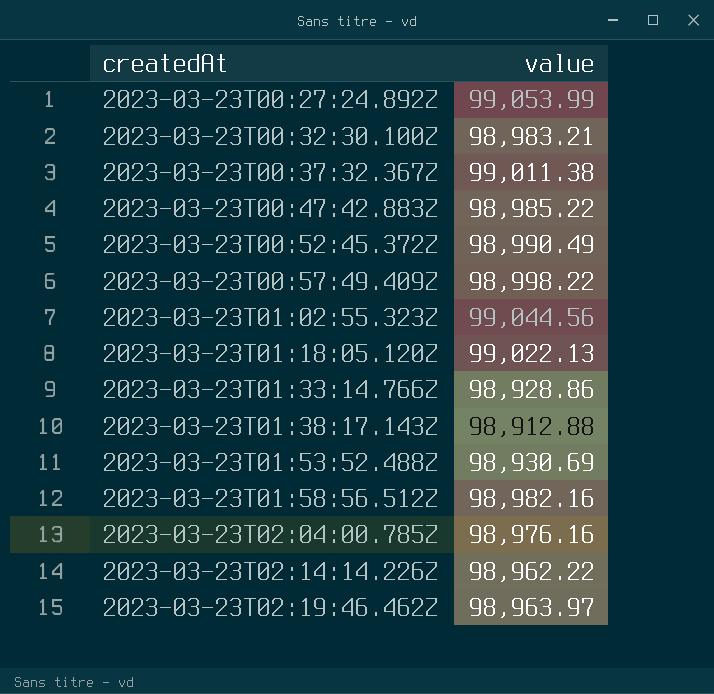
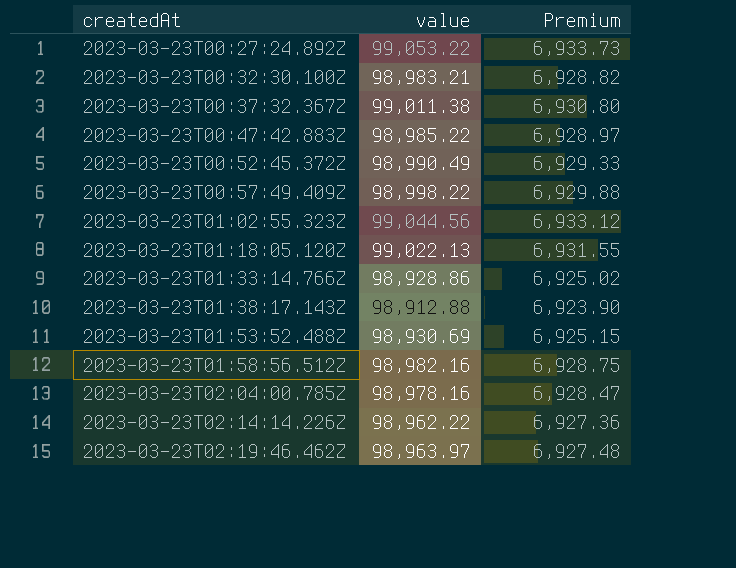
column Premium | formula: none -> [value] * 0.07
2023-03-23T00:27:24.892Z | value: 99,053.99 -> 99,053.22
2023-03-23T02:04:00.785Z | value: 98,976.16 -> 98,978.16

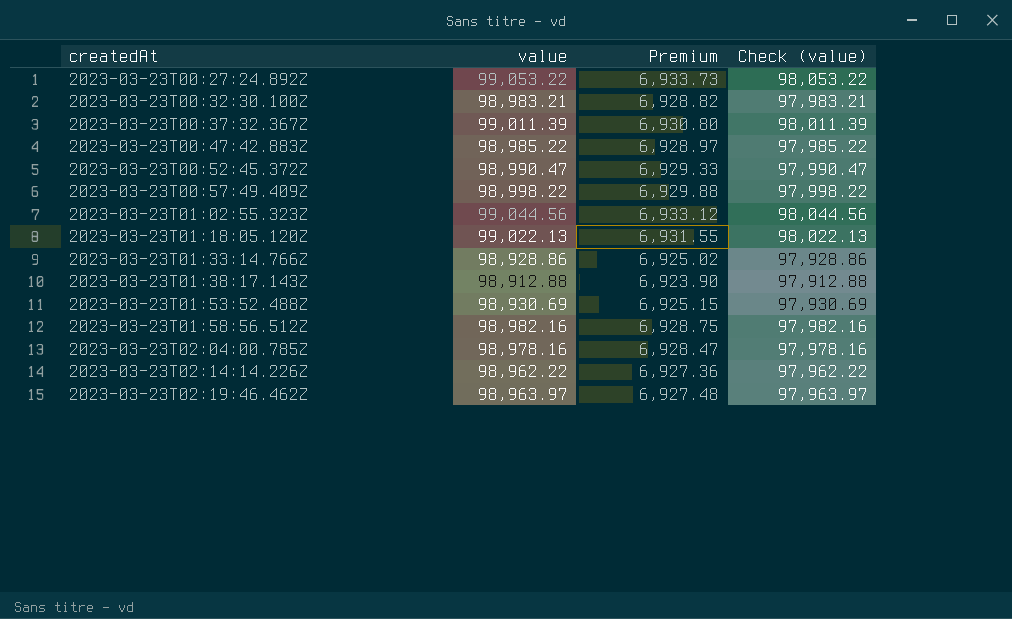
column Check (value) | formula: none -> [value] - 1000
2023-03-23T00:37:32.367Z | value: 99,011.38 -> 99,011.39
2023-03-23T00:52:45.372Z | value: 98,990.49 -> 98,990.47

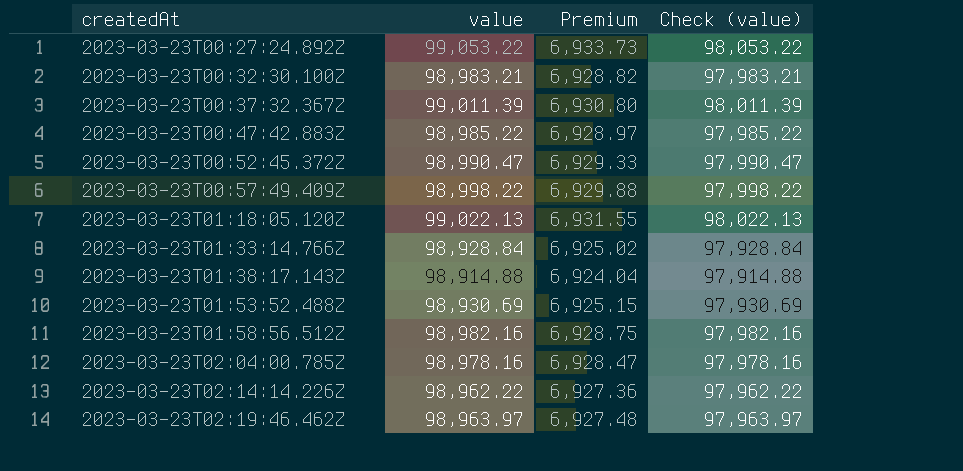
row 2023-03-23T01:02:55.323Z: 99,044.56 | 6,933.12 | 98,044.56 -> none
2023-03-23T01:33:14.766Z | value: 98,928.86 -> 98,928.84
2023-03-23T01:33:14.766Z | Check (value): 97,928.86 -> 97,928.84
2023-03-23T01:38:17.143Z | value: 98,912.88 -> 98,914.88
2023-03-23T01:38:17.143Z | Premium: 6,923.90 -> 6,924.04
2023-03-23T01:38:17.143Z | Check (value): 97,912.88 -> 97,914.88

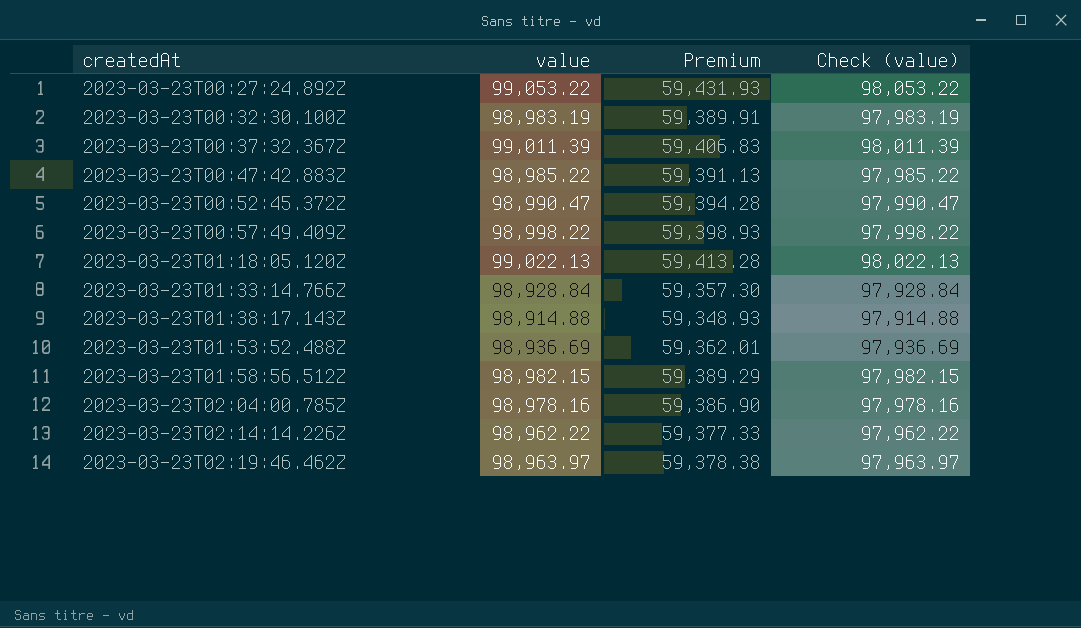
column Premium | formula: [value] * 0.07 -> [value] * 0.6
2023-03-23T00:32:30.100Z | value: 98,983.21 -> 98,983.19
2023-03-23T00:32:30.100Z | Check (value): 97,983.21 -> 97,983.19
2023-03-23T01:53:52.488Z | value: 98,930.69 -> 98,936.69
2023-03-23T01:53:52.488Z | Check (value): 97,930.69 -> 97,936.69
2023-03-23T01:58:56.512Z | value: 98,982.16 -> 98,982.15
2023-03-23T01:58:56.512Z | Check (value): 97,982.16 -> 97,982.15

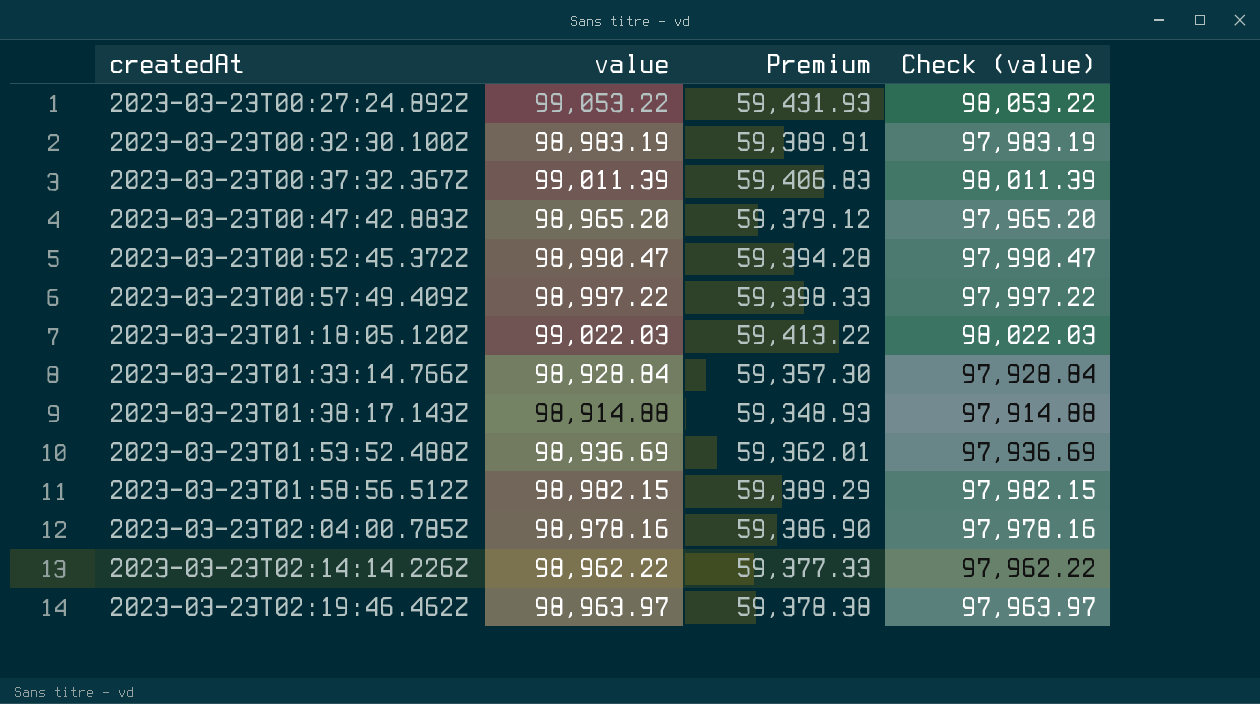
2023-03-23T00:47:42.883Z | value: 98,985.22 -> 98,965.20
2023-03-23T00:47:42.883Z | Premium: 59,391.13 -> 59,379.12
2023-03-23T00:47:42.883Z | Check (value): 97,985.22 -> 97,965.20
2023-03-23T00:57:49.409Z | value: 98,998.22 -> 98,997.22
2023-03-23T00:57:49.409Z | Premium: 59,398.93 -> 59,398.33
2023-03-23T00:57:49.409Z | Check (value): 97,998.22 -> 97,997.22
2023-03-23T01:18:05.120Z | value: 99,022.13 -> 99,022.03
2023-03-23T01:18:05.120Z | Premium: 59,413.28 -> 59,413.22
2023-03-23T01:18:05.120Z | Check (value): 98,022.13 -> 98,022.03

